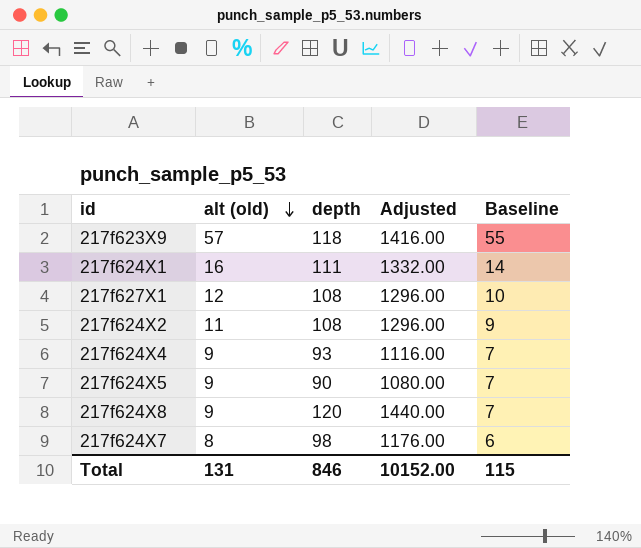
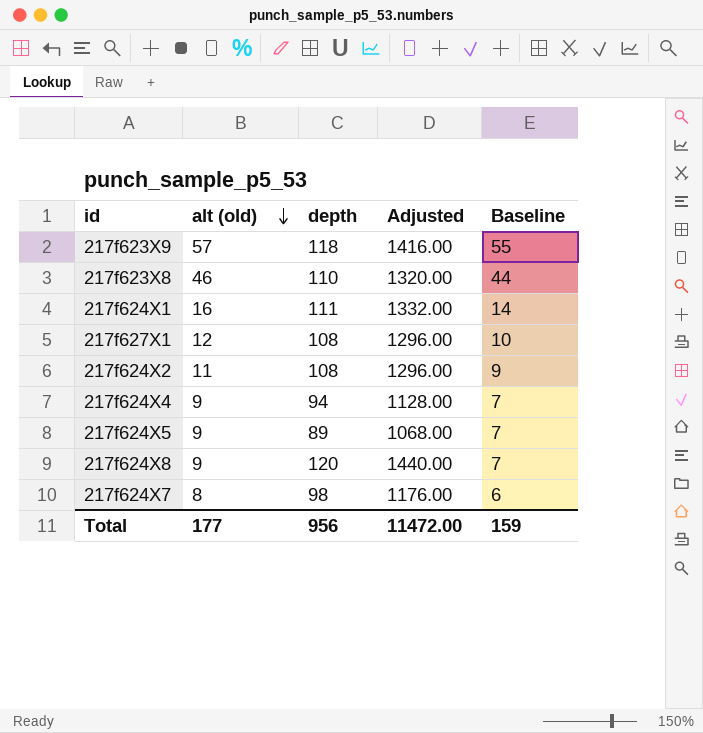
row 217f623X8: none -> 46 | 110 | 1320.00 | 44
217f624X4 | depth: 93 -> 94
217f624X4 | Adjusted: 1116.00 -> 1128.00
217f624X5 | depth: 90 -> 89
217f624X5 | Adjusted: 1080.00 -> 1068.00
Total | alt (old): 131 -> 177
Total | depth: 846 -> 956
Total | Adjusted: 10152.00 -> 11472.00
Total | Baseline: 115 -> 159

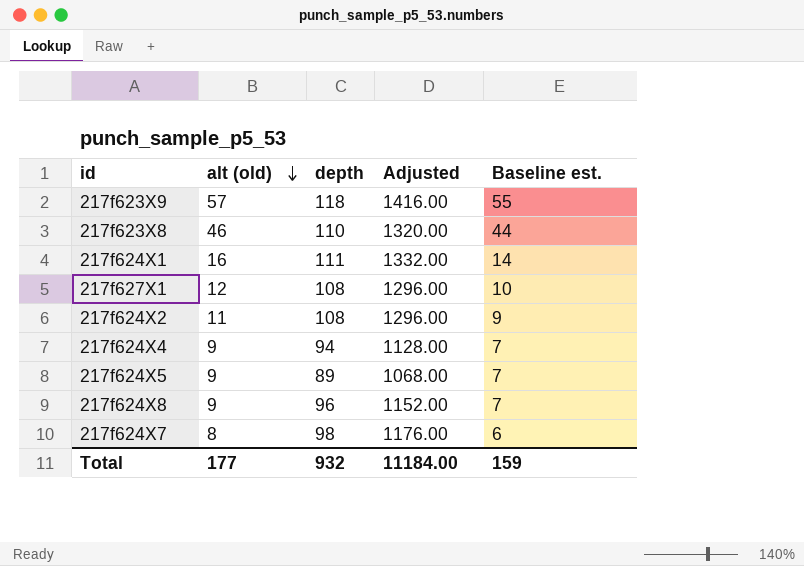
column name: Baseline -> Baseline est.
217f624X8 | depth: 120 -> 96
217f624X8 | Adjusted: 1440.00 -> 1152.00
Total | depth: 956 -> 932
Total | Adjusted: 11472.00 -> 11184.00

